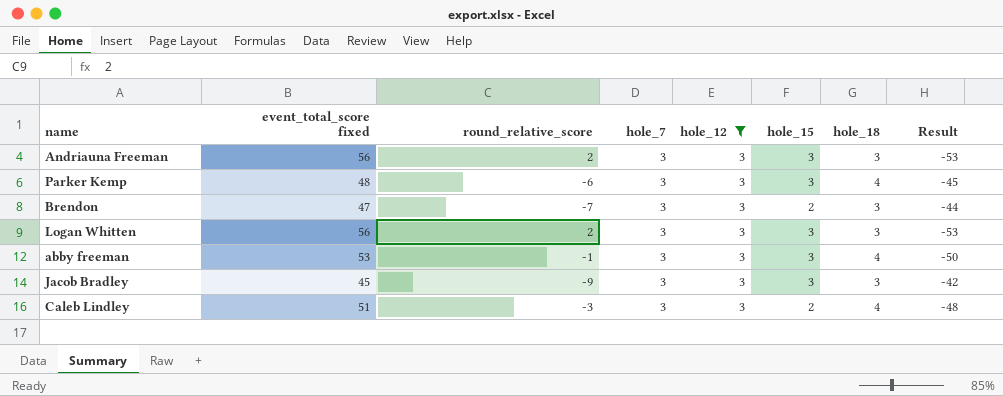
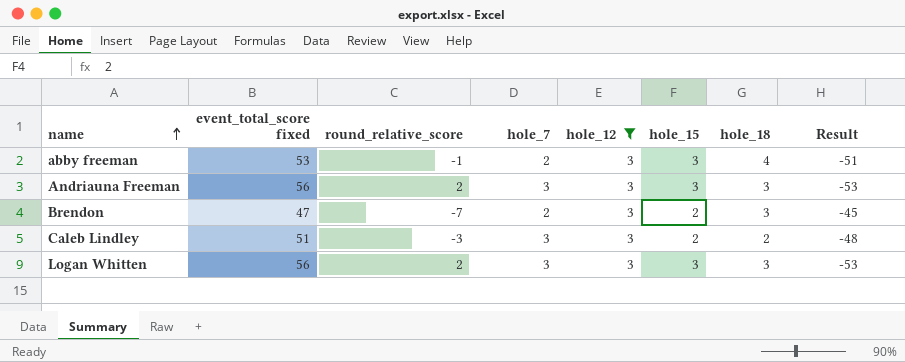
row order: none -> name ascending
row Parker Kemp: 48 | -6 | 3 | 3 | 3 | 4 | -45 -> none
row Jacob Bradley: 45 | -9 | 3 | 3 | 3 | 3 | -42 -> none
abby freeman | hole_7: 3 -> 2
abby freeman | Result: -50 -> -51
Brendon | hole_7: 3 -> 2
Brendon | Result: -44 -> -45
Caleb Lindley | hole_18: 4 -> 2

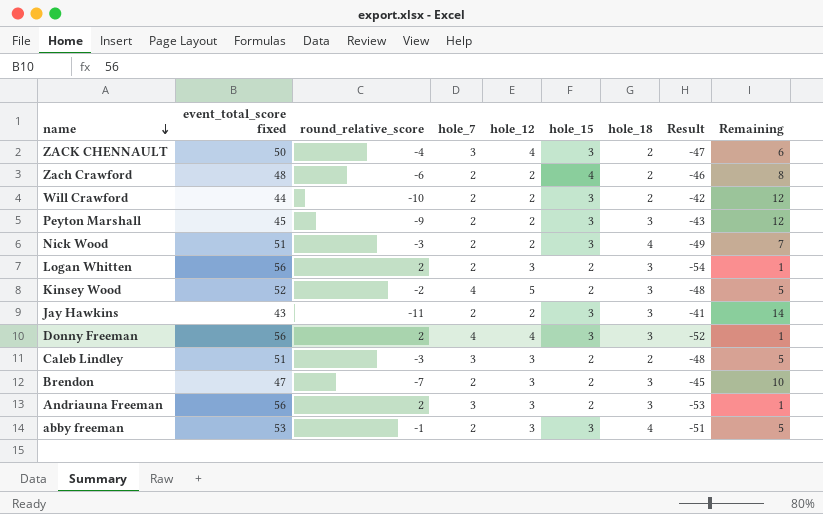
filter: hole_12 = 3 -> none
row order: name ascending -> name descending
column Remaining | formula: none -> [hole_18] - [round_relative_score]
Logan Whitten | hole_7: 3 -> 2
Logan Whitten | hole_15: 3 -> 2
Logan Whitten | Result: -53 -> -54
Andriauna Freeman | hole_15: 3 -> 2

